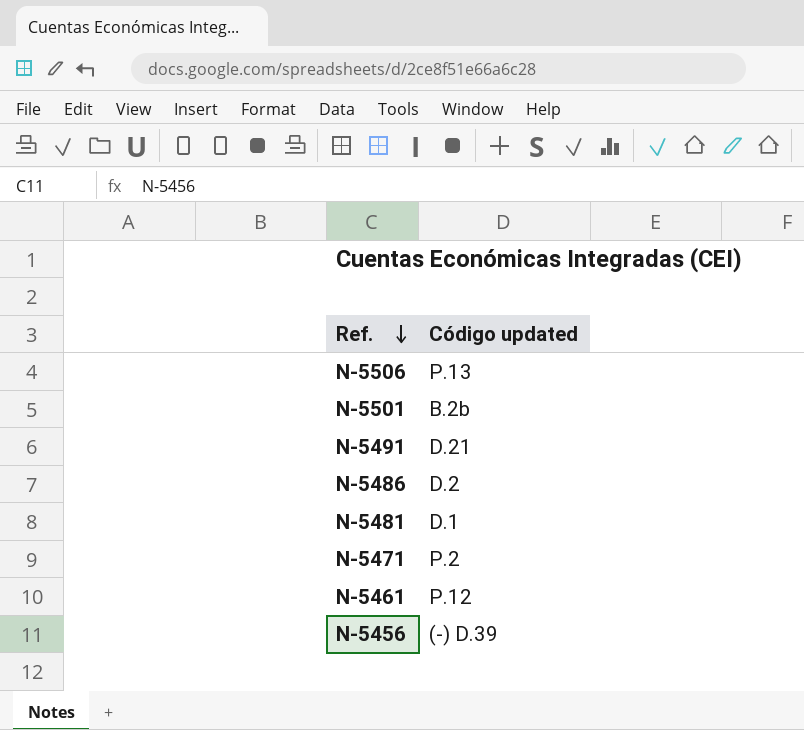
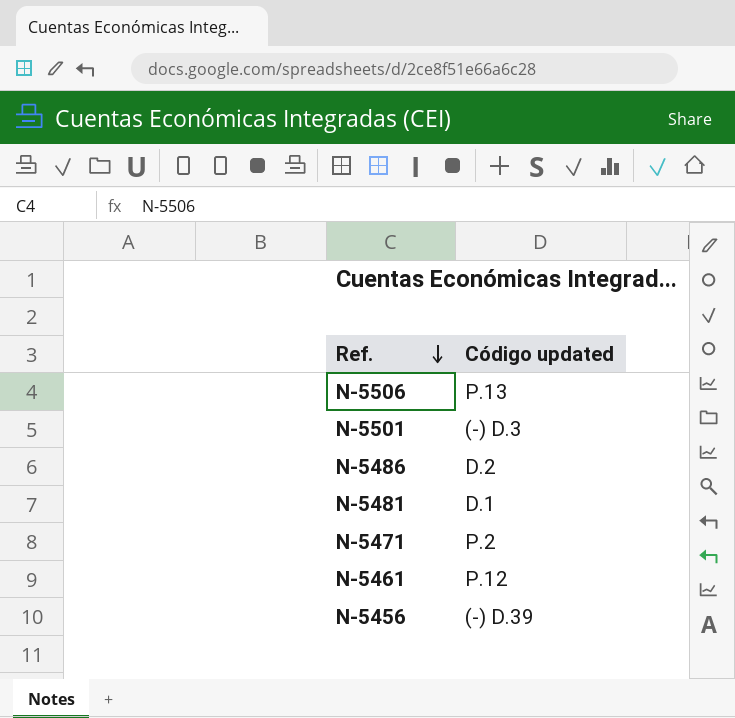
row N-5491: D.21 -> none
N-5501 | Código updated: B.2b -> (-) D.3

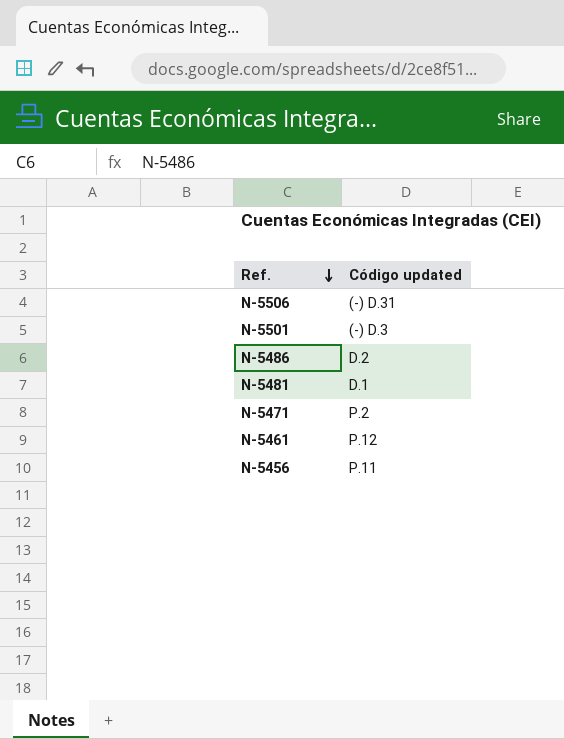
N-5506 | Código updated: P.13 -> (-) D.31
N-5456 | Código updated: (-) D.39 -> P.11

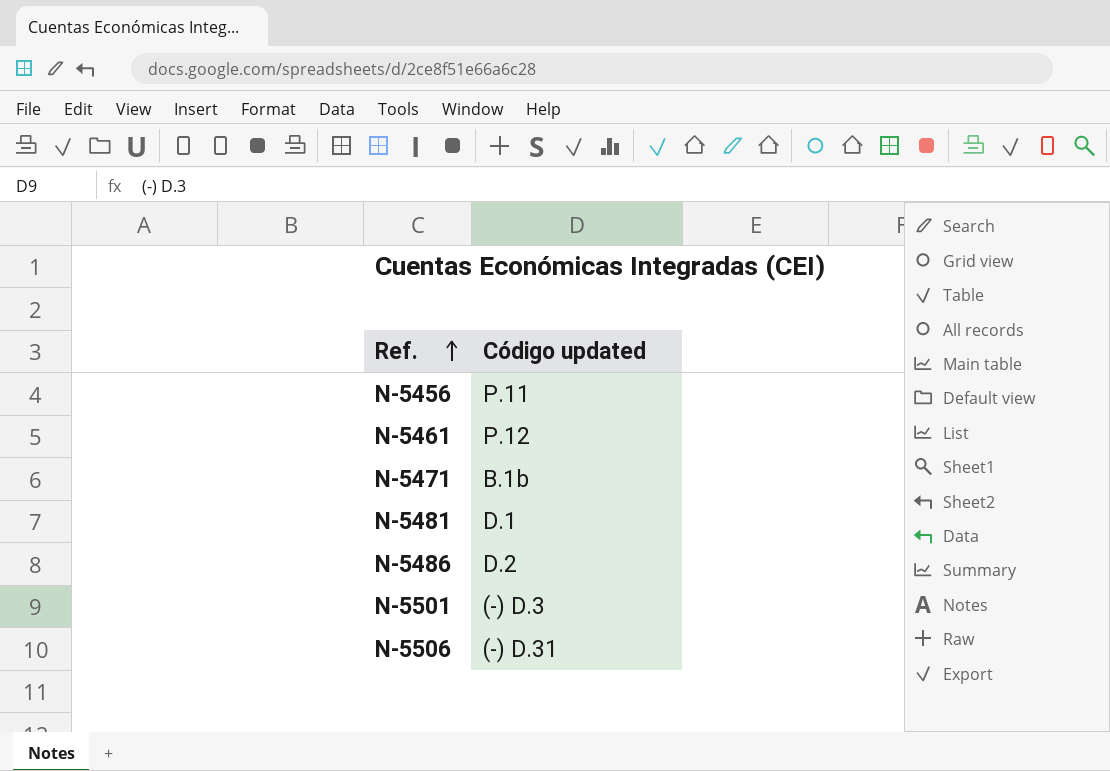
row order: Ref. descending -> Ref. ascending
N-5471 | Código updated: P.2 -> B.1b

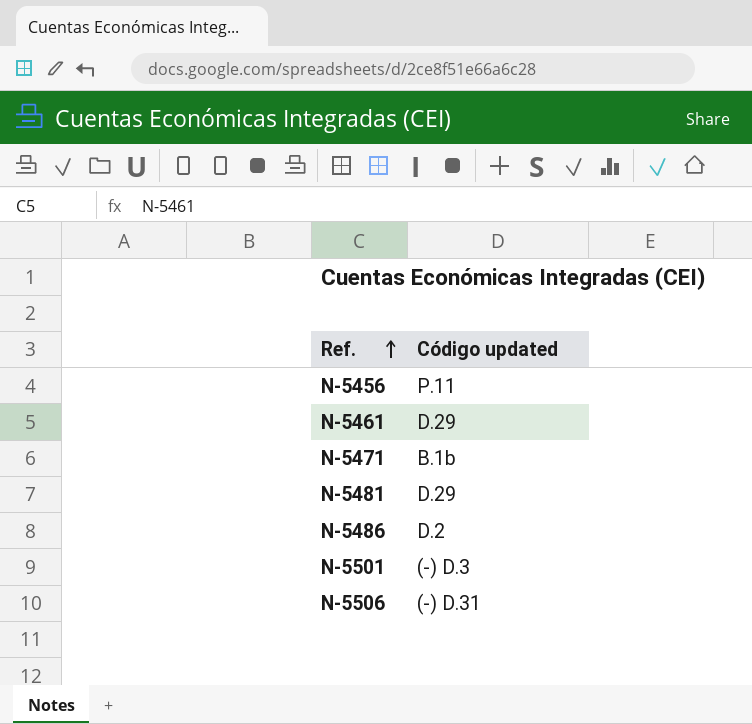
N-5461 | Código updated: P.12 -> D.29
N-5481 | Código updated: D.1 -> D.29

